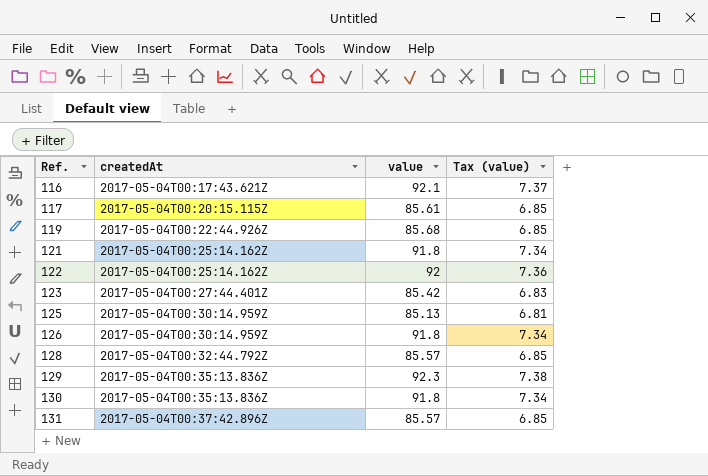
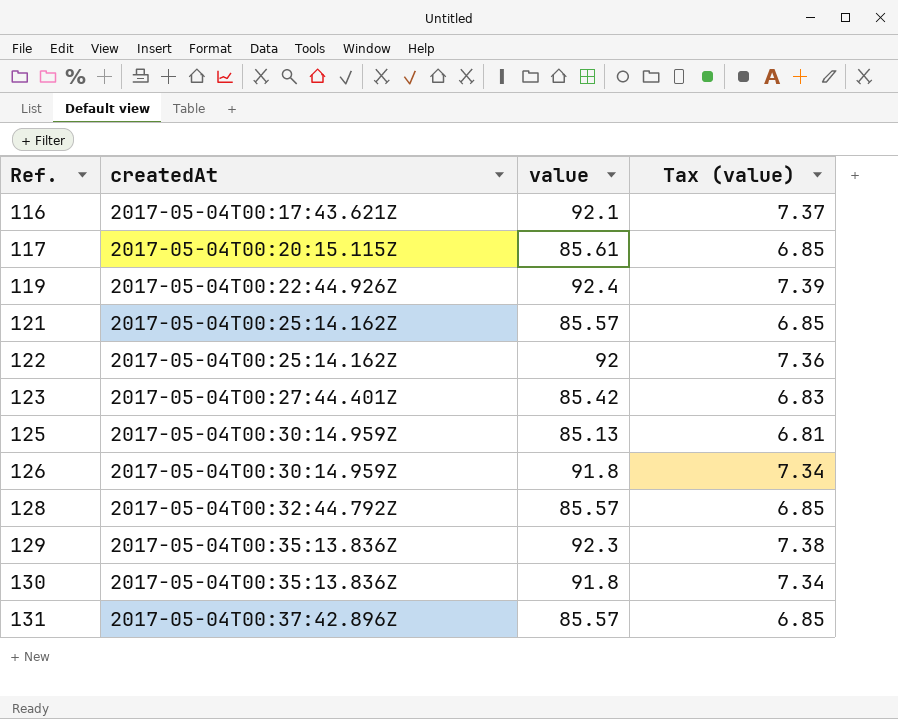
119 | value: 85.68 -> 92.4
119 | Tax (value): 6.85 -> 7.39
121 | value: 91.8 -> 85.57
121 | Tax (value): 7.34 -> 6.85

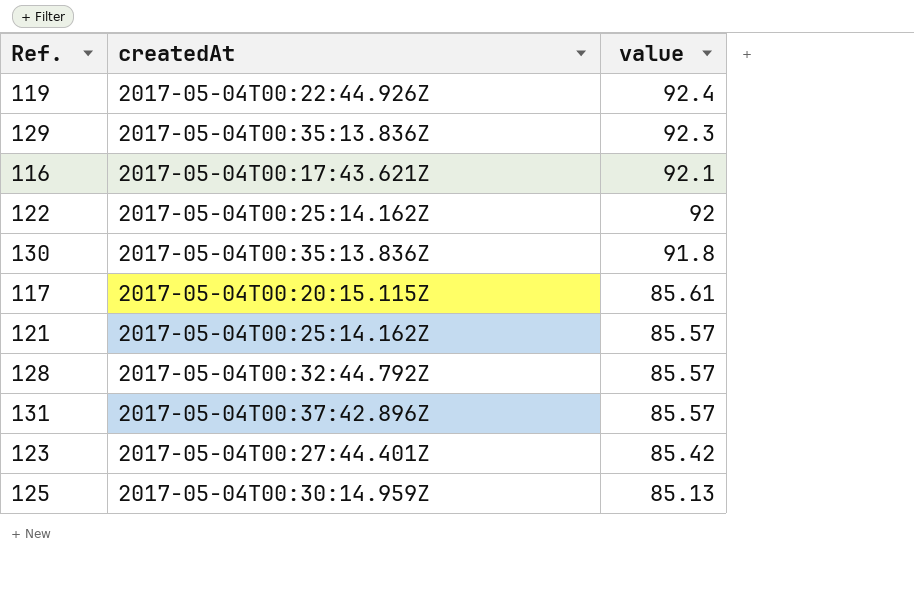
row order: Ref. ascending -> value descending
column Tax (value) | formula: [value] * 0.08 -> none
row 126: 2017-05-04T00:30:14.959Z | 91.8 | 7.34 -> none

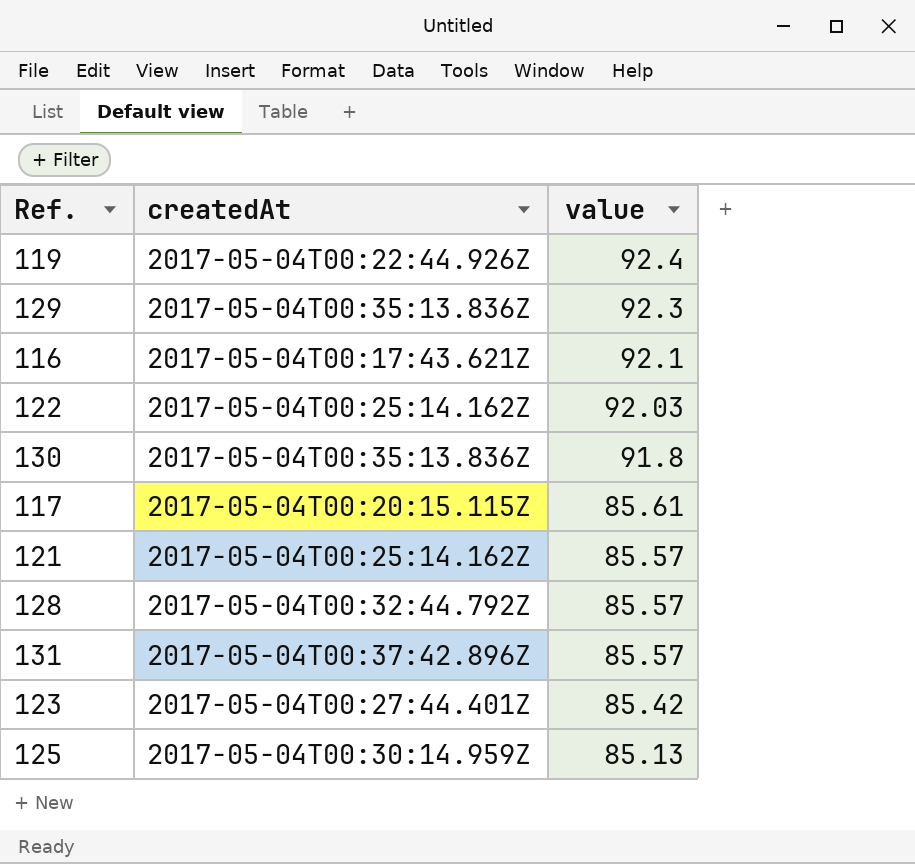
122 | value: 92 -> 92.03

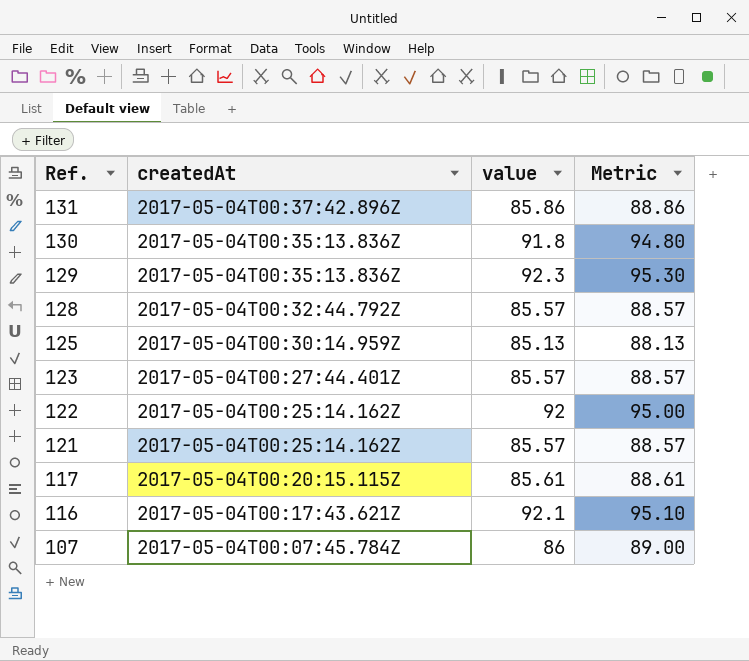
row order: value descending -> Ref. descending
column Metric | formula: none -> [value] + 3
row 119: 2017-05-04T00:22:44.926Z | 92.4 -> none
131 | value: 85.57 -> 85.86
123 | value: 85.42 -> 85.57
122 | value: 92.03 -> 92
row 107: none -> 2017-05-04T00:07:45.784Z | 86 | 89.00

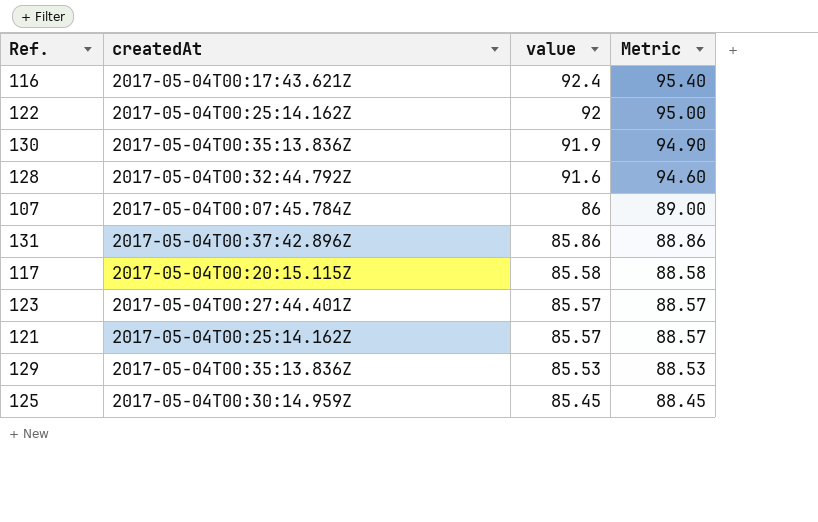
row order: Ref. descending -> value descending
116 | value: 92.1 -> 92.4
116 | Metric: 95.10 -> 95.40
130 | value: 91.8 -> 91.9
130 | Metric: 94.80 -> 94.90
128 | value: 85.57 -> 91.6
128 | Metric: 88.57 -> 94.60
117 | value: 85.61 -> 85.58
117 | Metric: 88.61 -> 88.58
129 | value: 92.3 -> 85.53
129 | Metric: 95.30 -> 88.53
125 | value: 85.13 -> 85.45
125 | Metric: 88.13 -> 88.45

